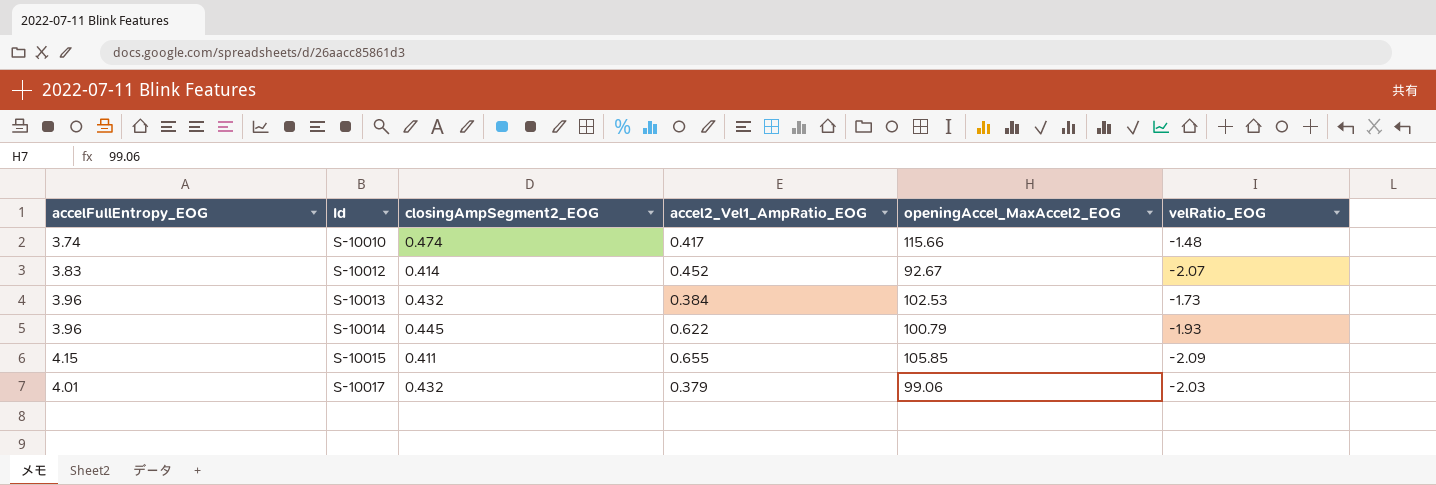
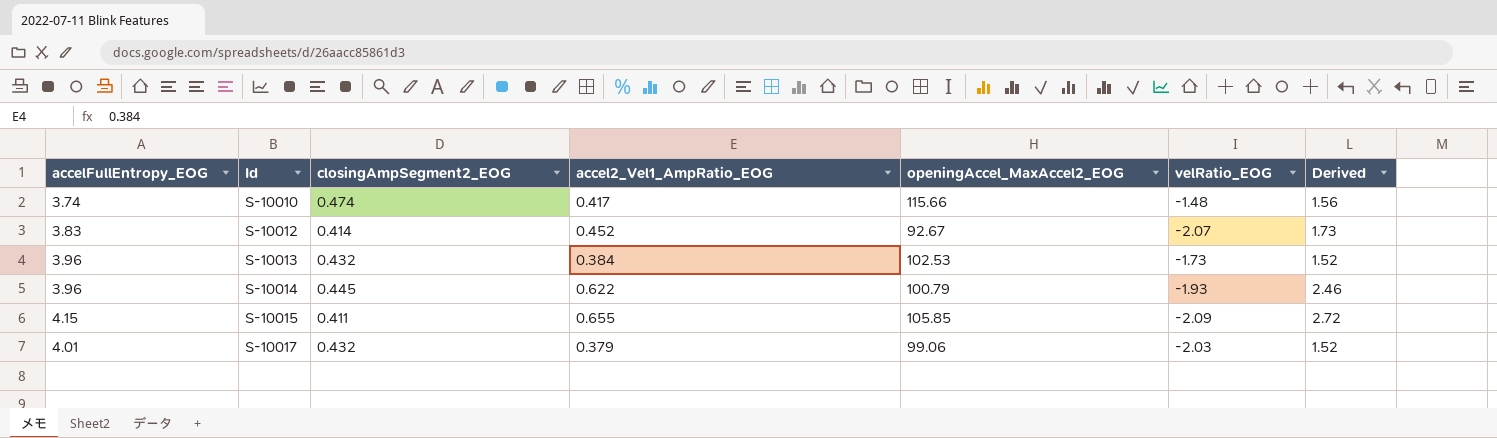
column Derived | formula: none -> [accelFullEntropy_EOG] * [accel2_Vel1_AmpRatio_EOG]

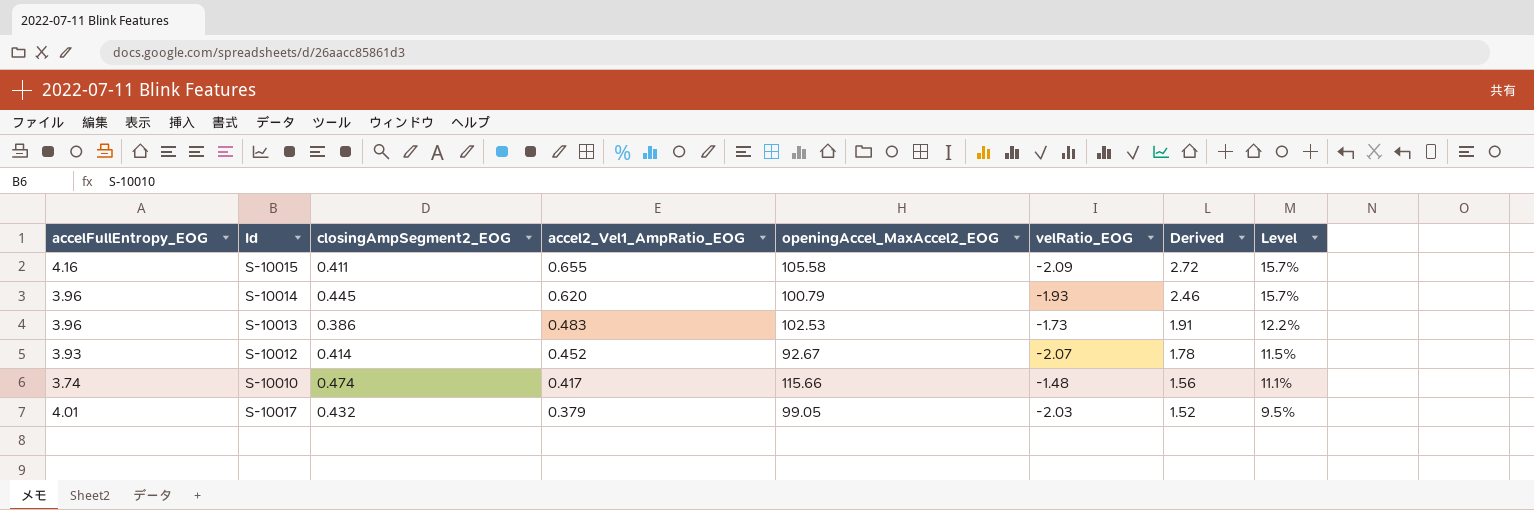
row order: Id ascending -> accel2_Vel1_AmpRatio_EOG descending
column Level | formula: none -> [accel2_Vel1_AmpRatio_EOG] / [accelFullEntropy_EOG]
S-10015 | accelFullEntropy_EOG: 4.15 -> 4.16
S-10015 | openingAccel_MaxAccel2_EOG: 105.85 -> 105.58
S-10014 | accel2_Vel1_AmpRatio_EOG: 0.622 -> 0.620
S-10013 | closingAmpSegment2_EOG: 0.432 -> 0.386
S-10013 | accel2_Vel1_AmpRatio_EOG: 0.384 -> 0.483
S-10013 | Derived: 1.52 -> 1.91
S-10012 | accelFullEntropy_EOG: 3.83 -> 3.93
S-10012 | Derived: 1.73 -> 1.78
S-10017 | openingAccel_MaxAccel2_EOG: 99.06 -> 99.05

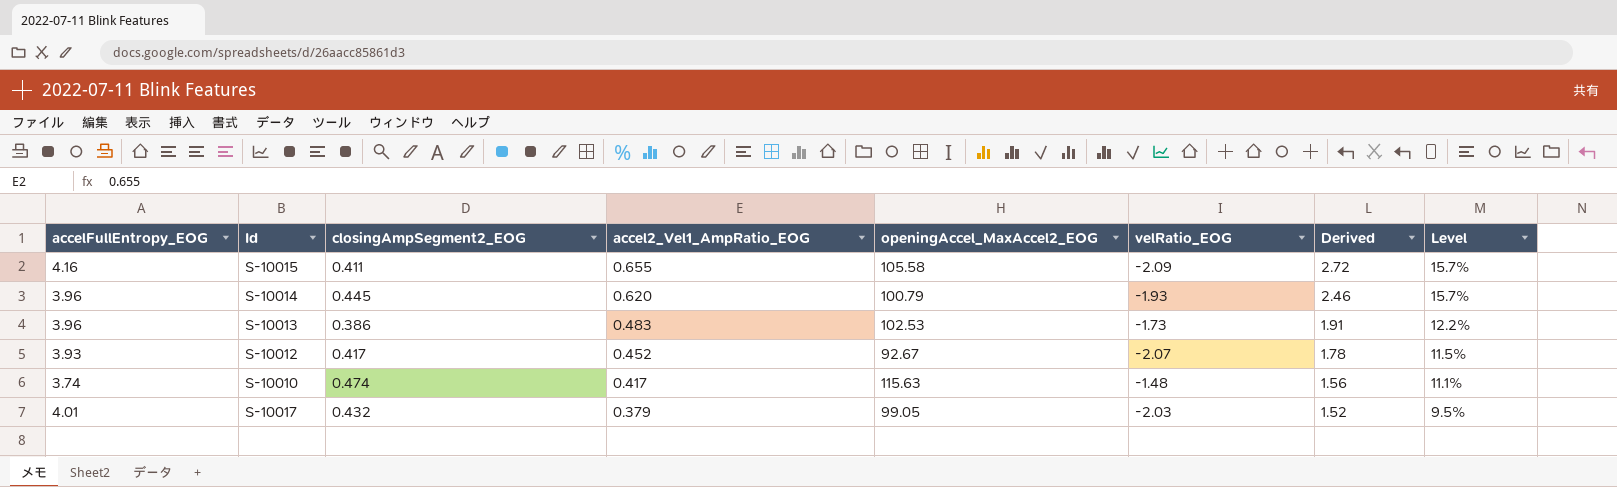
S-10012 | closingAmpSegment2_EOG: 0.414 -> 0.417
S-10010 | openingAccel_MaxAccel2_EOG: 115.66 -> 115.63

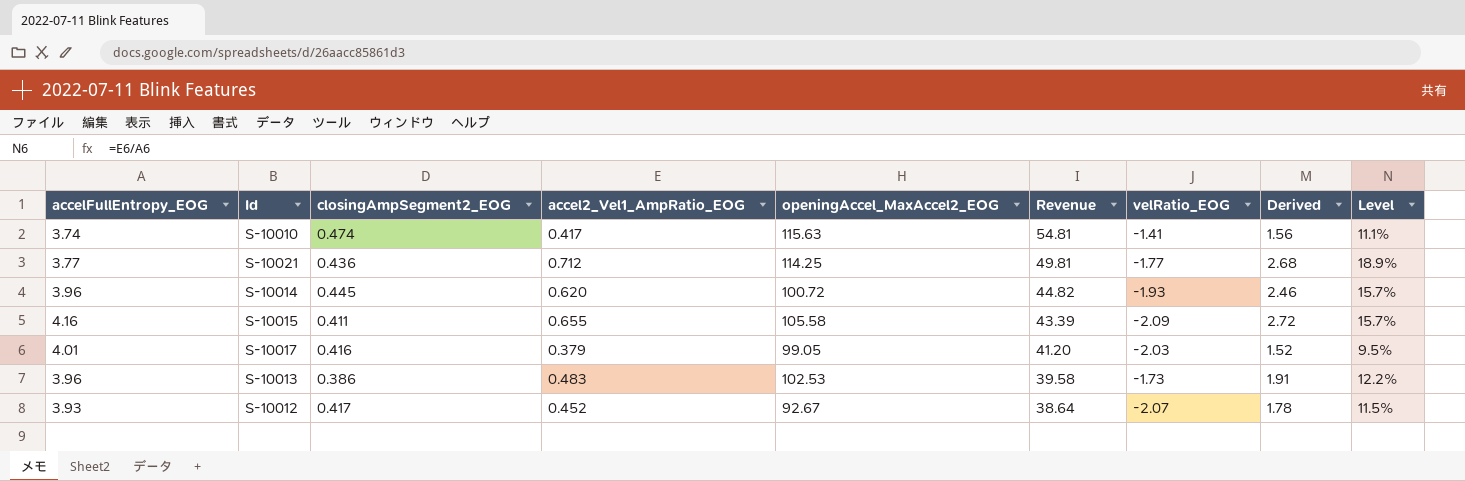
row order: accel2_Vel1_AmpRatio_EOG descending -> Revenue descending
column Revenue | formula: none -> [closingAmpSegment2_EOG] * [openingAccel_MaxAccel2_EOG]
S-10010 | velRatio_EOG: -1.48 -> -1.41
row S-10021: none -> 3.77 | 0.436 | 0.712 | 114.25 | 49.81 | -1.77 | 2.68 | 18.9%
S-10014 | openingAccel_MaxAccel2_EOG: 100.79 -> 100.72
S-10017 | closingAmpSegment2_EOG: 0.432 -> 0.416

